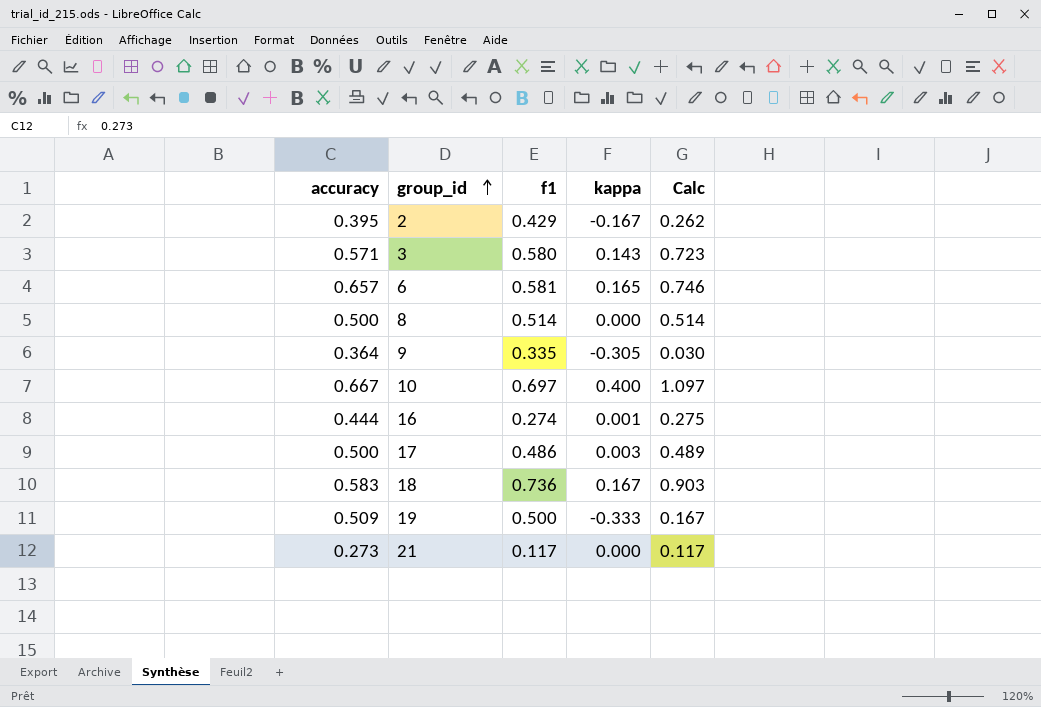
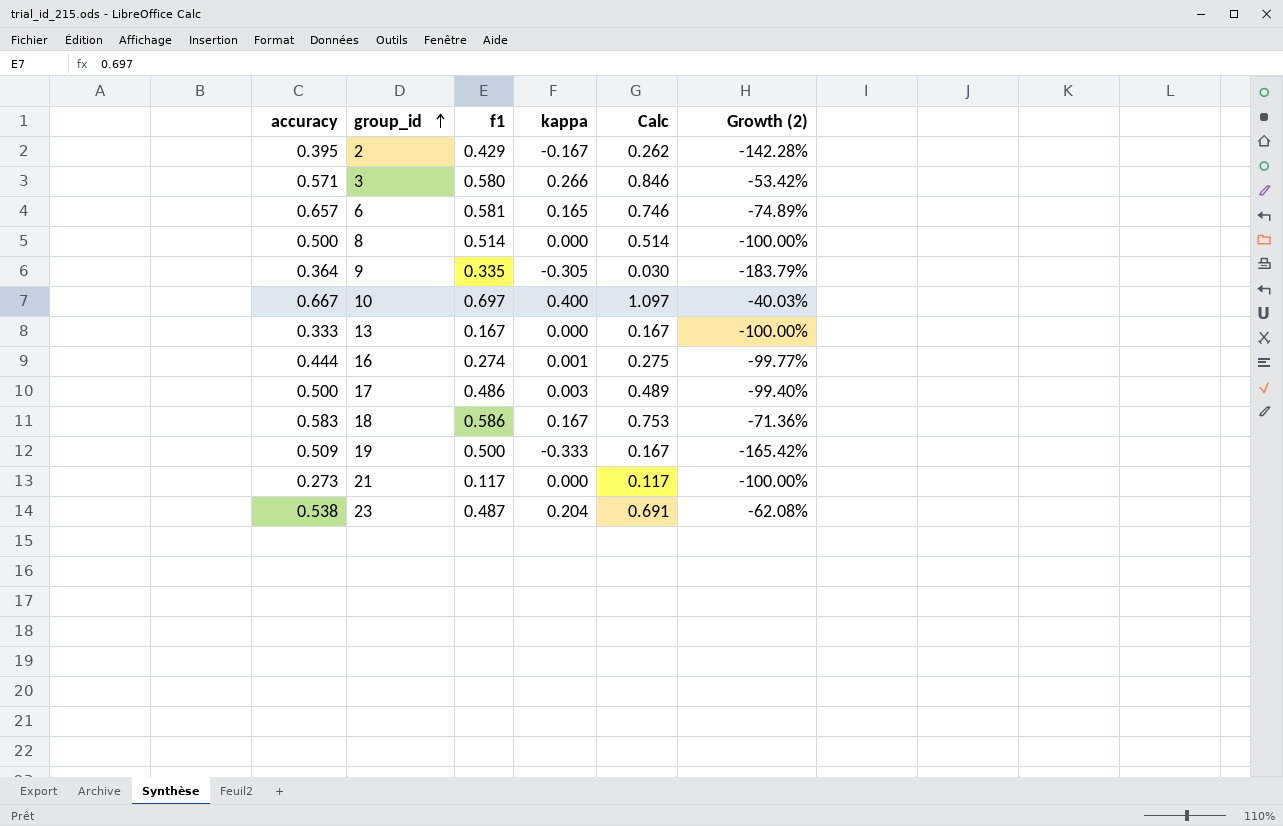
column Growth (2) | formula: none -> ([kappa] - [accuracy]) / [accuracy]
3 | kappa: 0.143 -> 0.266
3 | Calc: 0.723 -> 0.846
row 13: none -> 0.333 | 0.167 | 0.000 | 0.167 | -100.00%
18 | f1: 0.736 -> 0.586
18 | Calc: 0.903 -> 0.753
row 23: none -> 0.538 | 0.487 | 0.204 | 0.691 | -62.08%

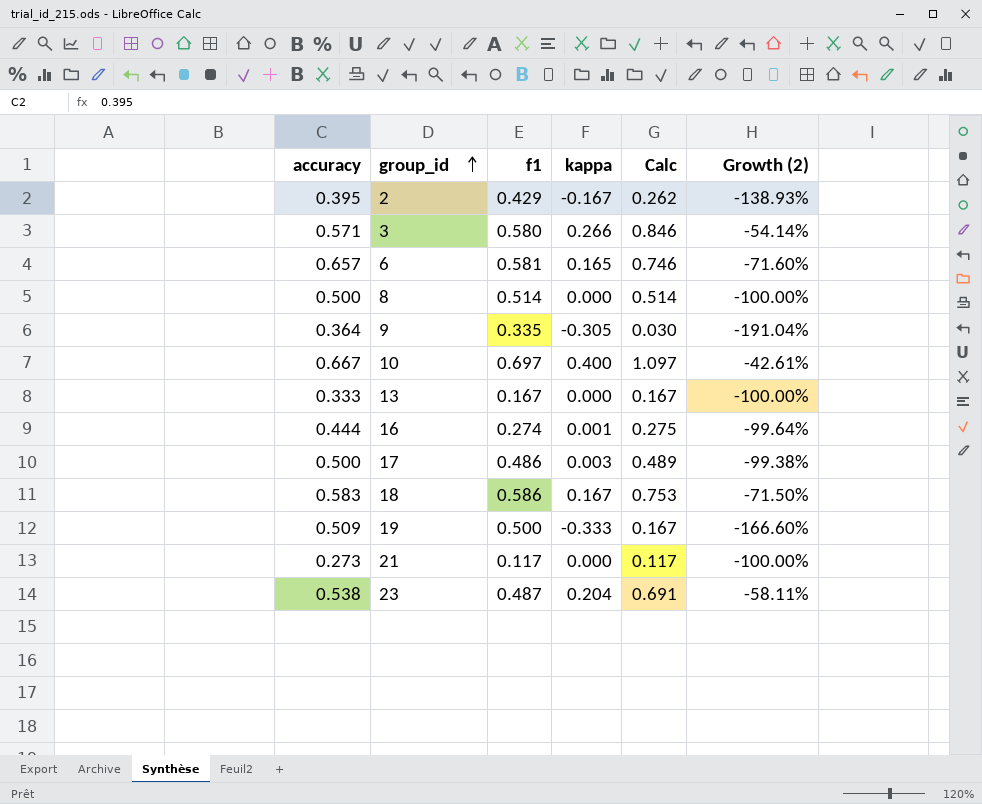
column Growth (2) | formula: ([kappa] - [accuracy]) / [accuracy] -> ([kappa] - [f1]) / [f1]

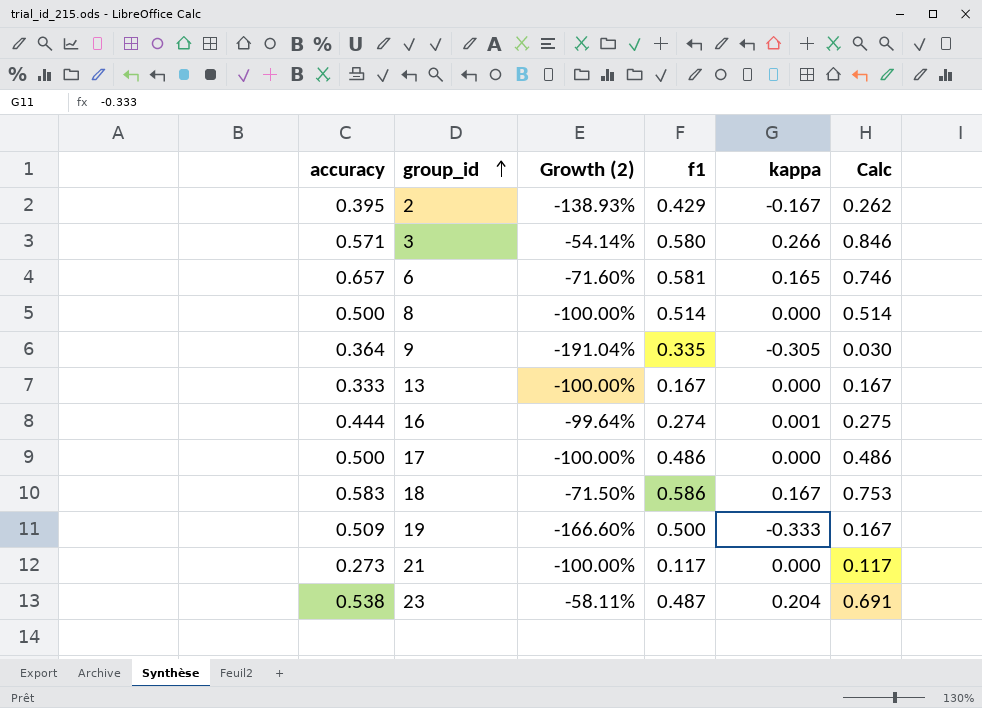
column Growth (2) | position: 6 -> 3
row 10: 0.667 | 0.697 | 0.400 | 1.097 | -42.61% -> none
17 | Growth (2): -99.38% -> -100.00%
17 | kappa: 0.003 -> 0.000
17 | Calc: 0.489 -> 0.486

